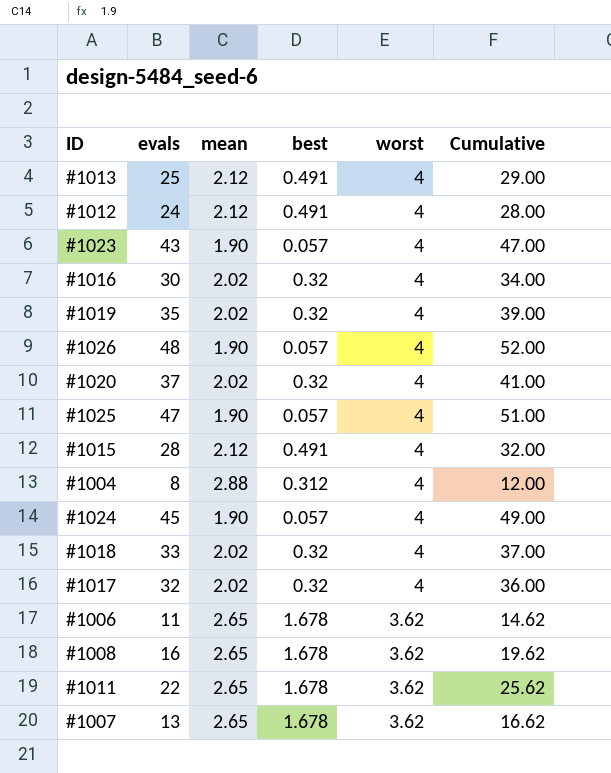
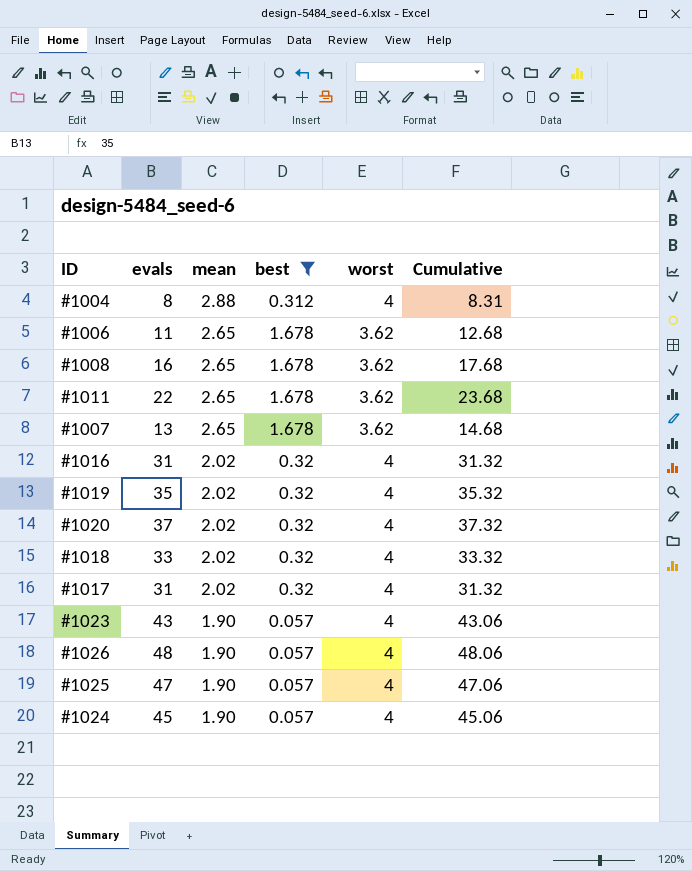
filter: none -> best != 0.491
row order: worst descending -> mean descending
column Cumulative | formula: [evals] + [worst] -> [evals] + [best]
#1016 | evals: 30 -> 31
#1017 | evals: 32 -> 31

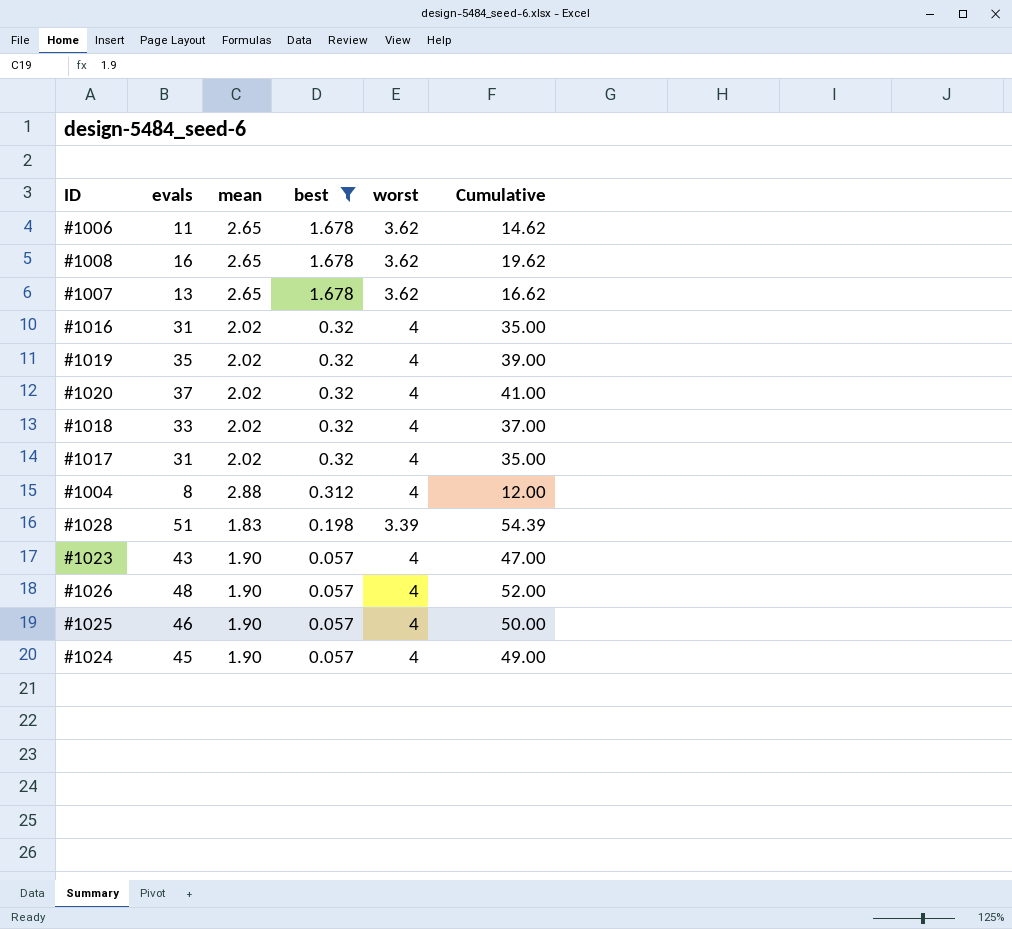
row order: mean descending -> best descending
column Cumulative | formula: [evals] + [best] -> [evals] + [worst]
row #1011: 22 | 2.65 | 1.678 | 3.62 | 23.68 -> none
row #1028: none -> 51 | 1.83 | 0.198 | 3.39 | 54.39
#1025 | evals: 47 -> 46

